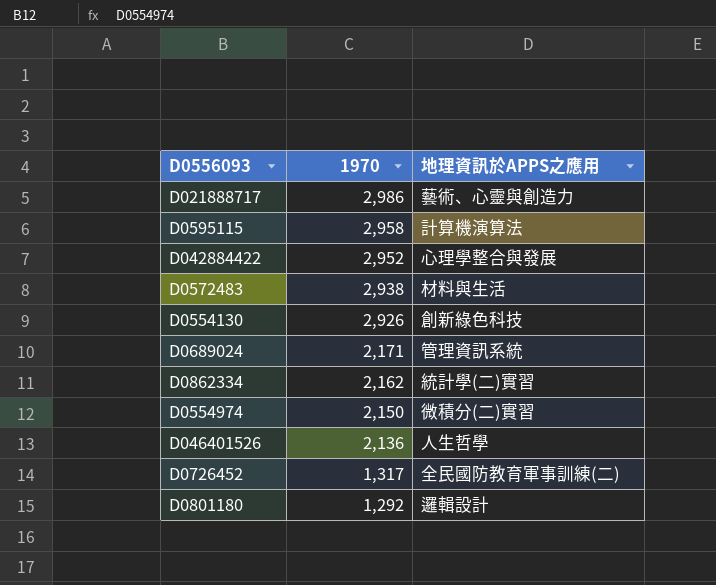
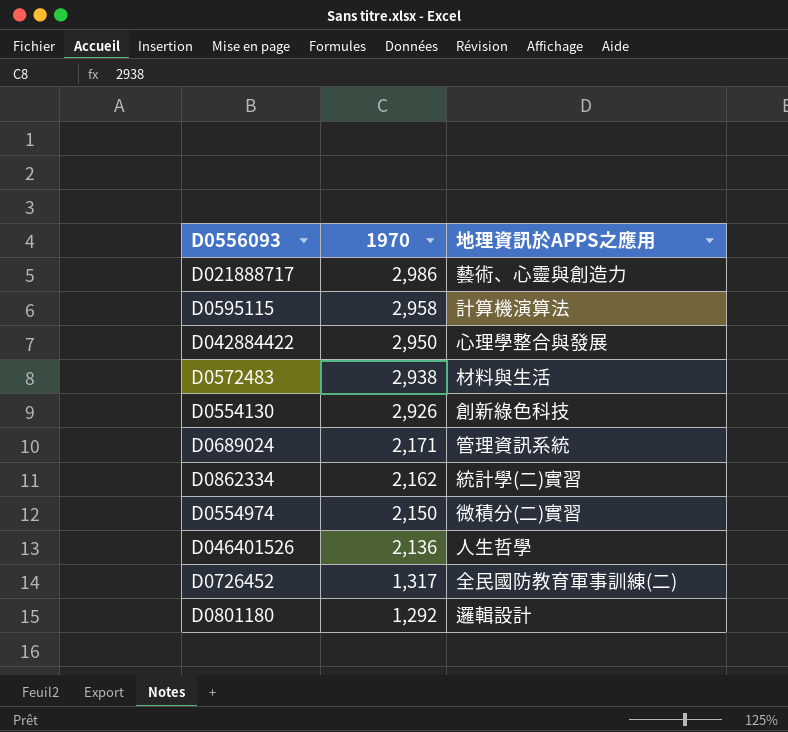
D042884422 | 1970: 2,952 -> 2,950

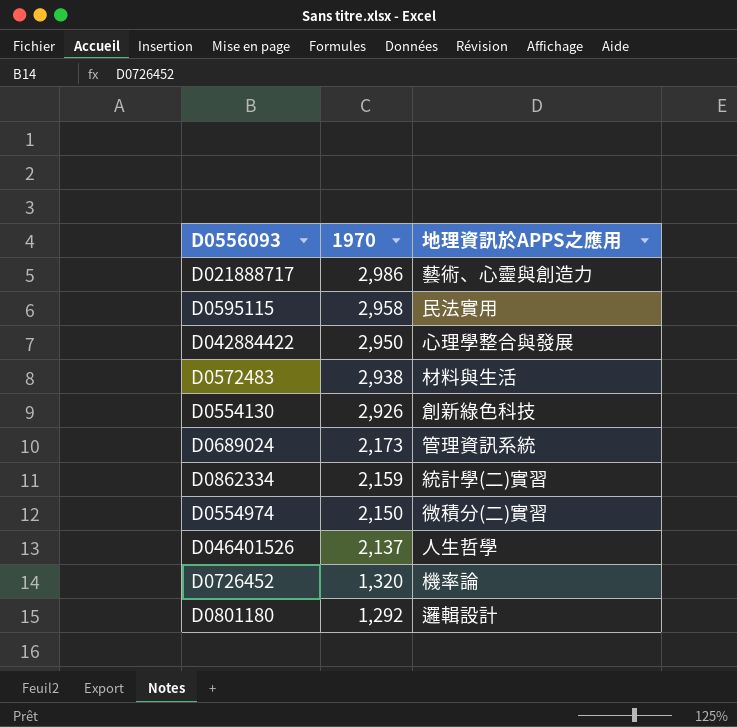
D0595115 | 地理資訊於APPS之應用: 計算機演算法 -> 民法實用
D0689024 | 1970: 2,171 -> 2,173
D0862334 | 1970: 2,162 -> 2,159
D046401526 | 1970: 2,136 -> 2,137
D0726452 | 1970: 1,317 -> 1,320
D0726452 | 地理資訊於APPS之應用: 全民國防教育軍事訓練(二) -> 機率論

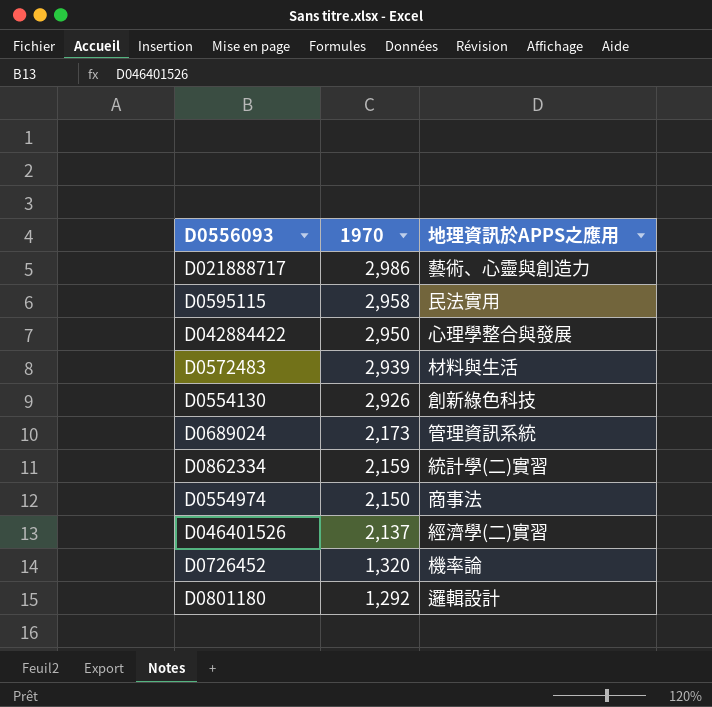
D0572483 | 1970: 2,938 -> 2,939
D0554974 | 地理資訊於APPS之應用: 微積分(二)實習 -> 商事法
D046401526 | 地理資訊於APPS之應用: 人生哲學 -> 經濟學(二)實習

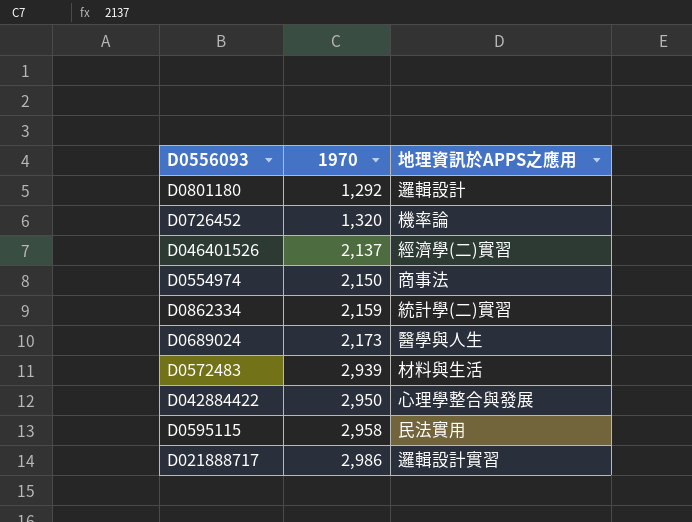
row order: 1970 descending -> 1970 ascending
row D0554130: 2,926 | 創新綠色科技 -> none
D0689024 | 地理資訊於APPS之應用: 管理資訊系統 -> 醫學與人生
D021888717 | 地理資訊於APPS之應用: 藝術、心靈與創造力 -> 邏輯設計實習

